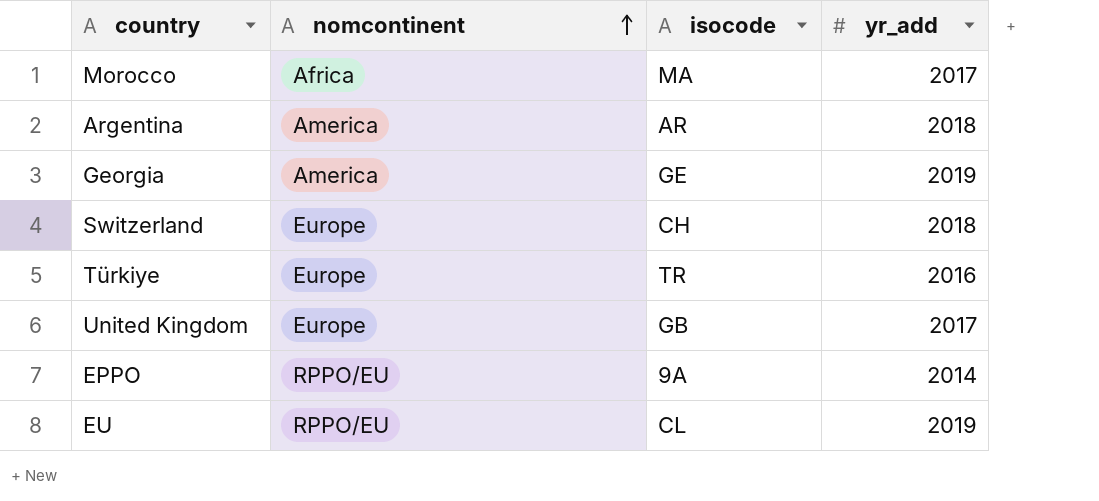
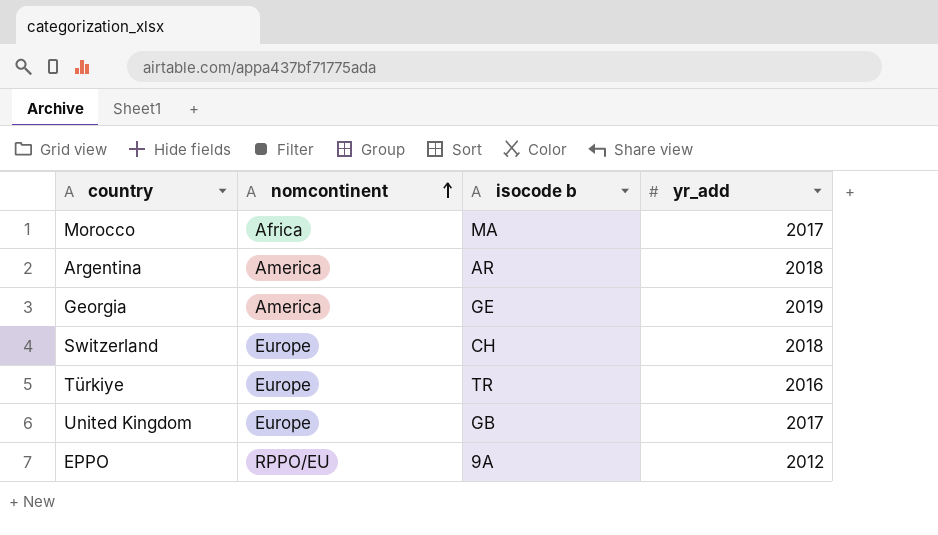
column name: isocode -> isocode b
row EU: RPPO/EU | CL | 2019 -> none
EPPO | yr_add: 2014 -> 2012

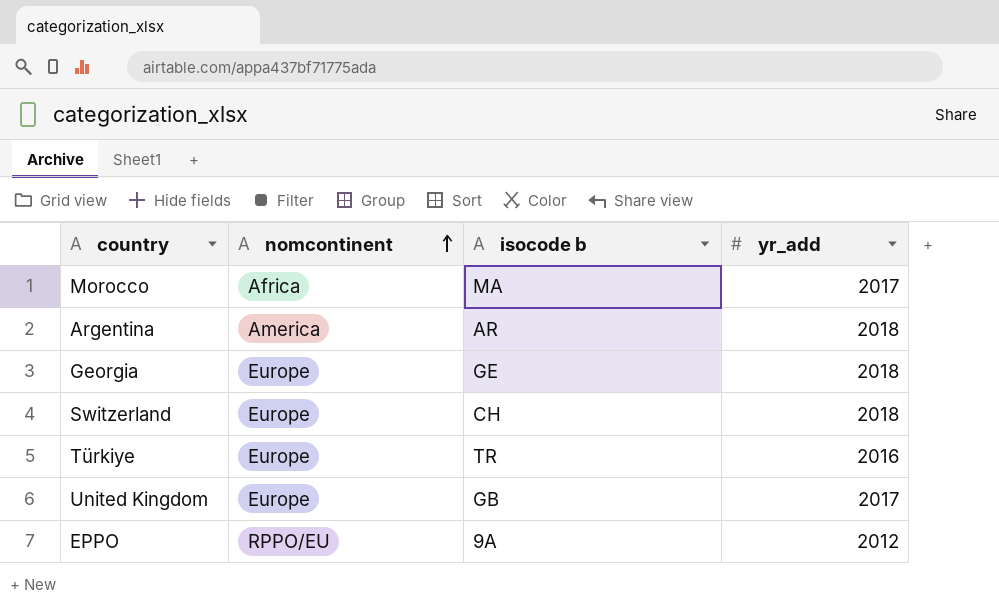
Georgia | nomcontinent: America -> Europe
Georgia | yr_add: 2019 -> 2018

